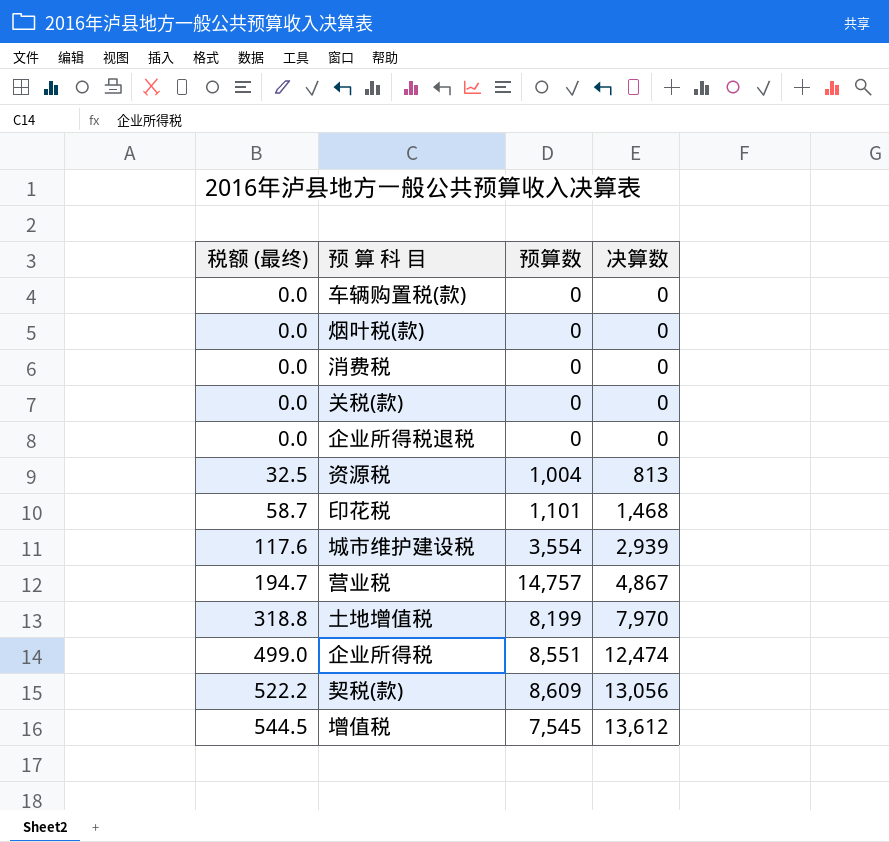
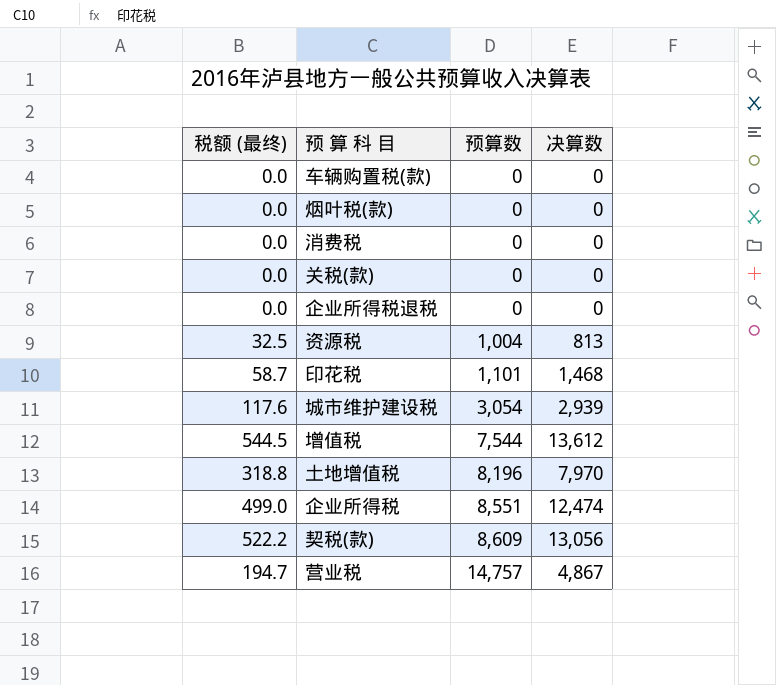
row order: 税额 (最终) ascending -> 预算数 ascending
城市维护建设税 | 预算数: 3,554 -> 3,054
增值税 | 预算数: 7,545 -> 7,544
土地增值税 | 预算数: 8,199 -> 8,196

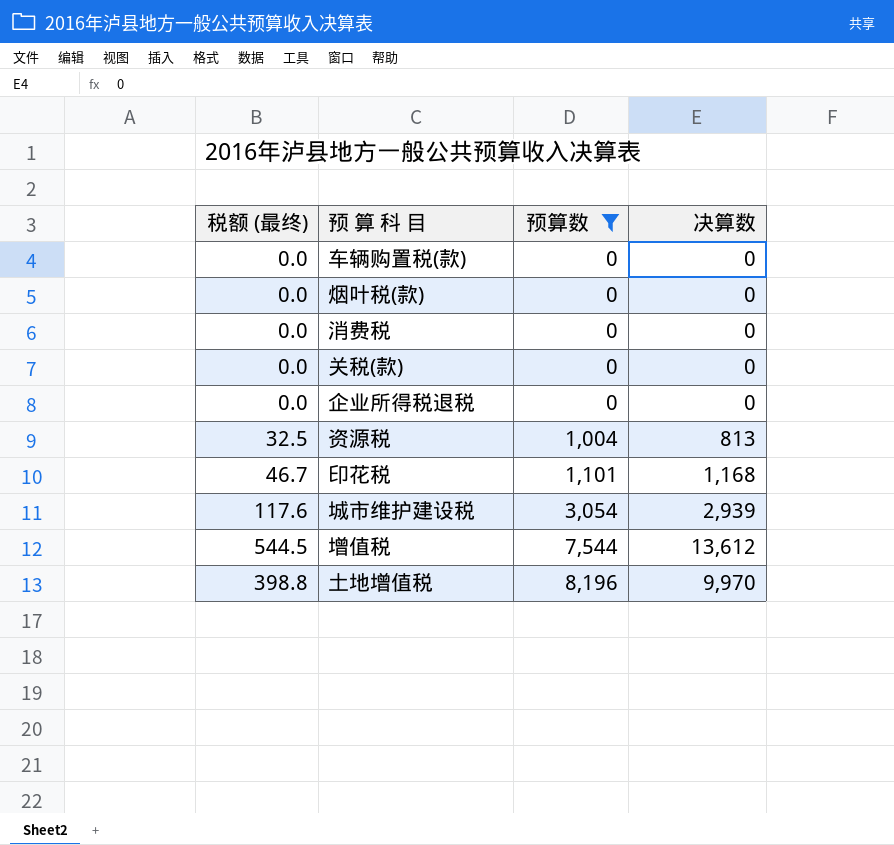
filter: none -> 预算数 <= 8,196
印花税 | 税额 (最终): 58.7 -> 46.7
印花税 | 决算数: 1,468 -> 1,168
土地增值税 | 税额 (最终): 318.8 -> 398.8
土地增值税 | 决算数: 7,970 -> 9,970

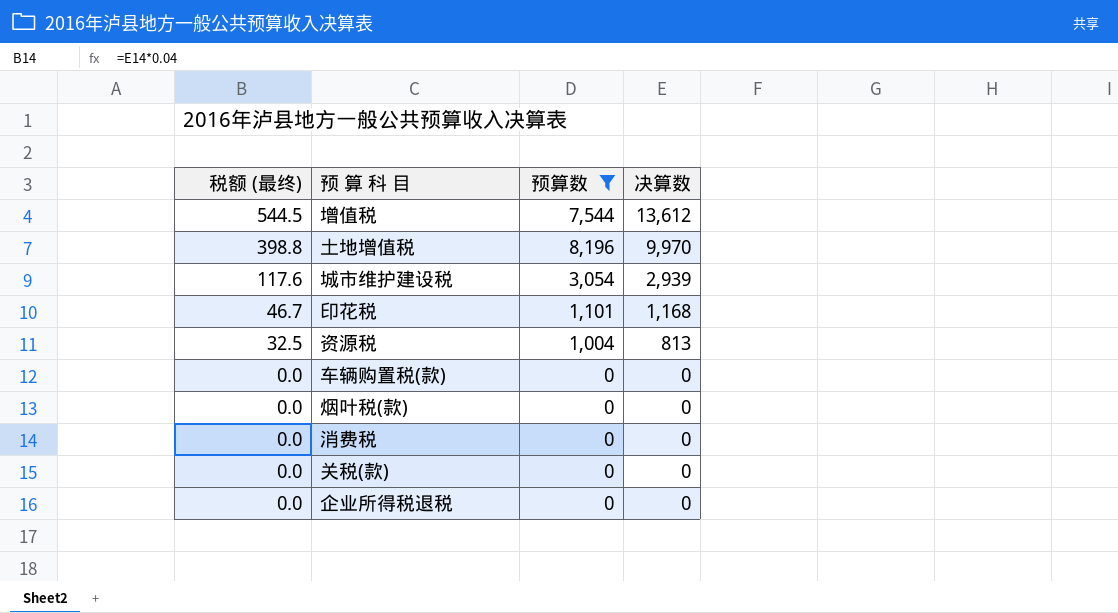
row order: 预算数 ascending -> 税额 (最终) descending

